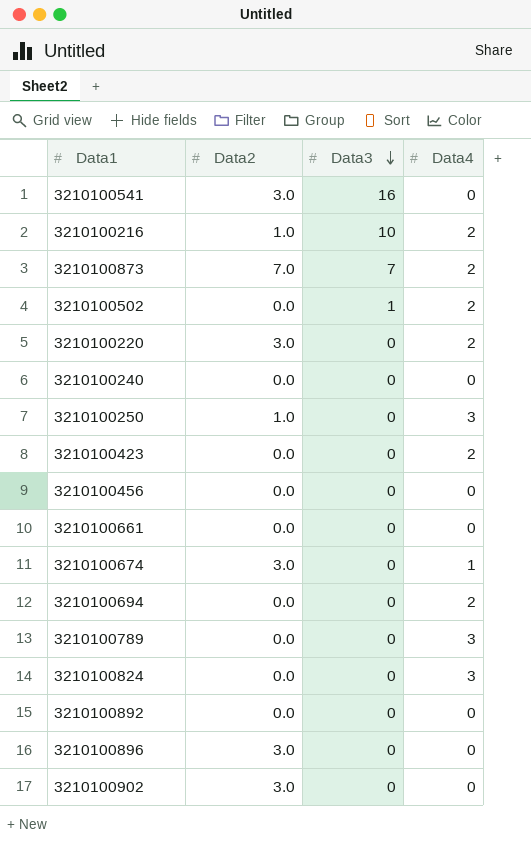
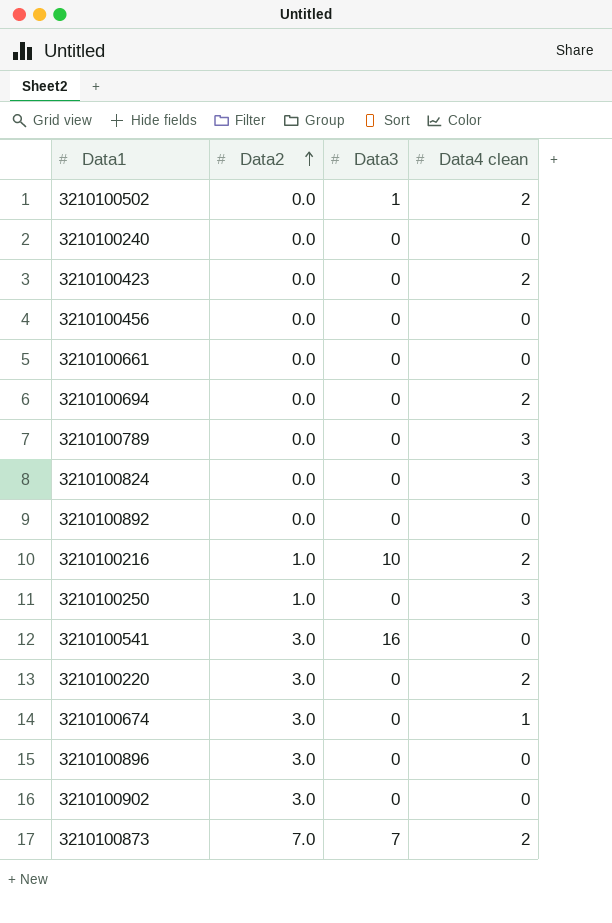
row order: Data3 descending -> Data2 ascending
column name: Data4 -> Data4 clean

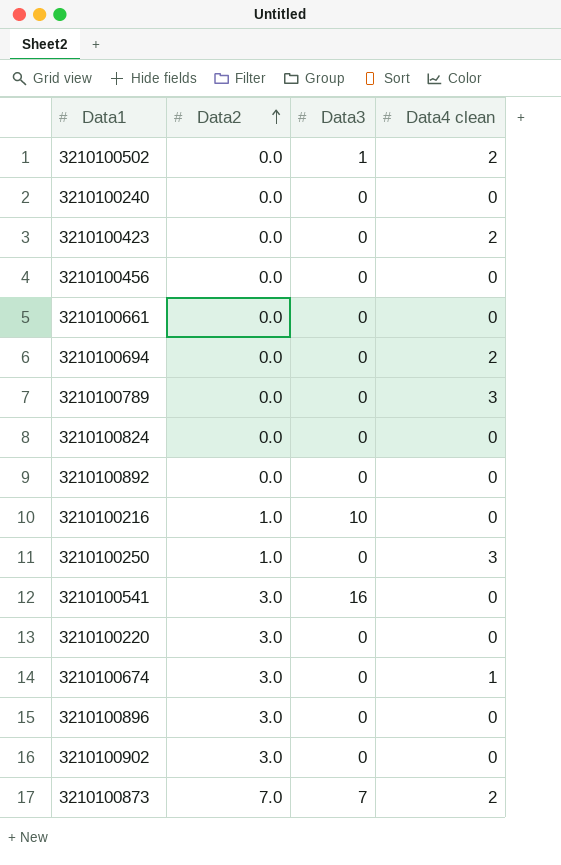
3210100824 | Data4 clean: 3 -> 0
3210100216 | Data4 clean: 2 -> 0
3210100220 | Data4 clean: 2 -> 0

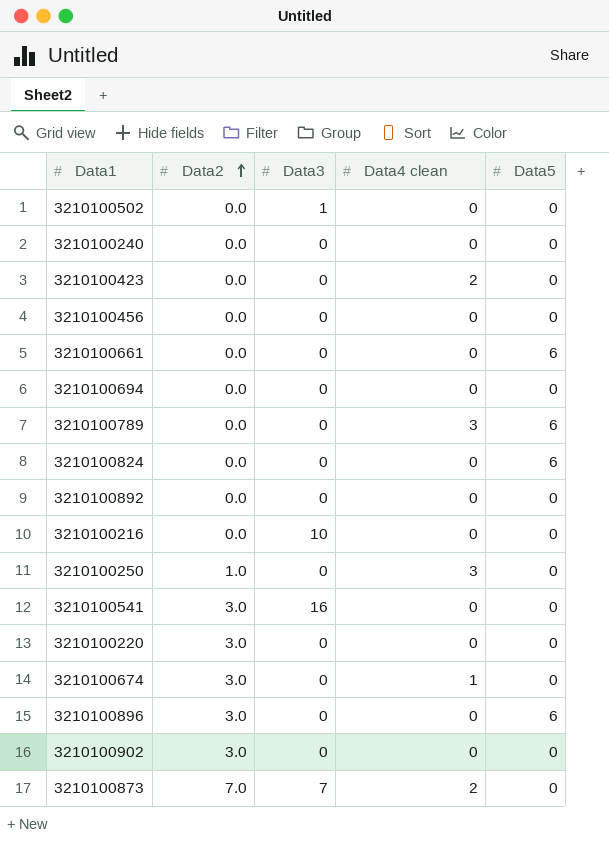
column Data5 | position: none -> 5
3210100502 | Data4 clean: 2 -> 0
3210100694 | Data4 clean: 2 -> 0
3210100216 | Data2: 1.0 -> 0.0

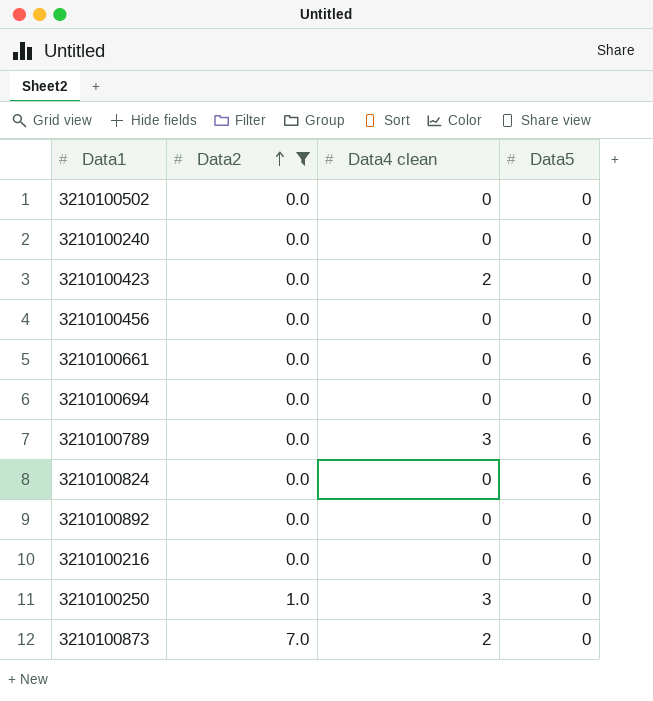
filter: none -> Data2 != 3.0
column Data3 | position: 3 -> none

